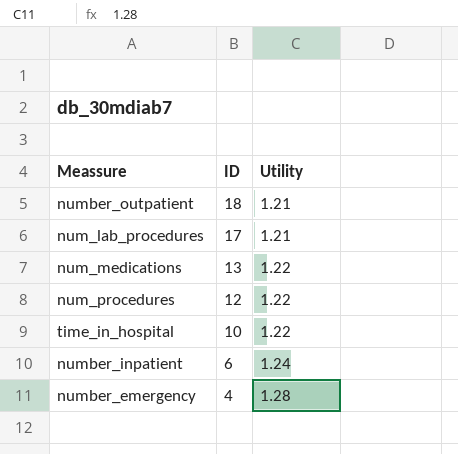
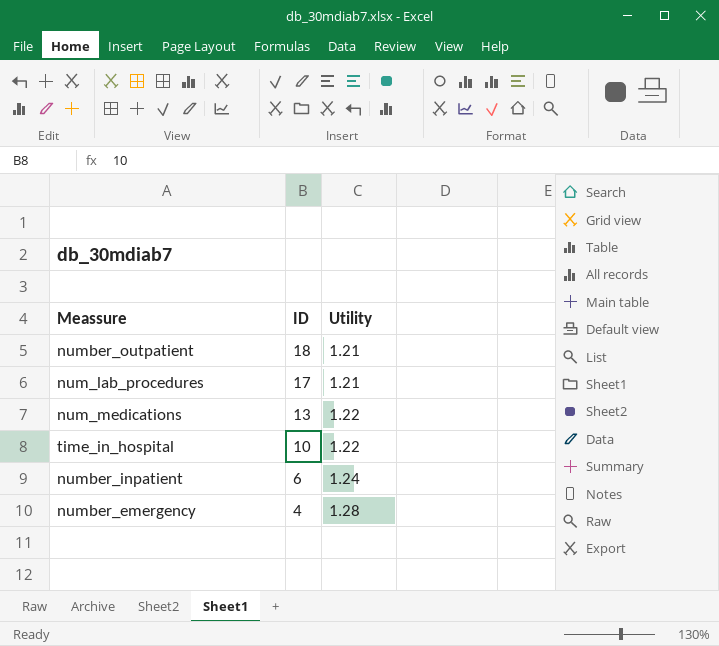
row num_procedures: 12 | 1.22 -> none

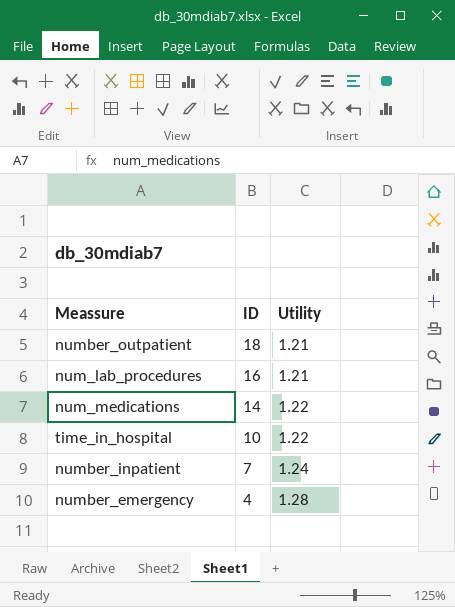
num_lab_procedures | ID: 17 -> 16
num_medications | ID: 13 -> 14
number_inpatient | ID: 6 -> 7

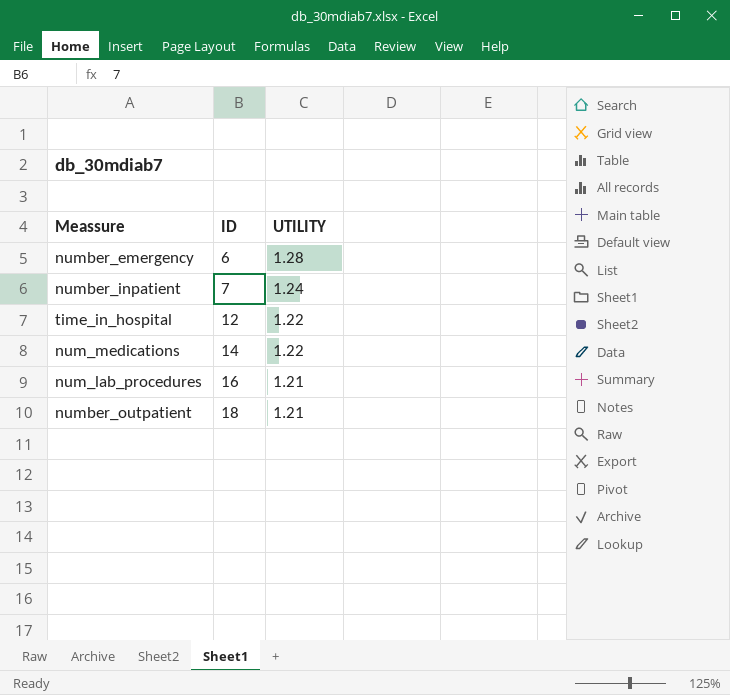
row order: ID descending -> ID ascending
column name: Utility -> UTILITY
number_emergency | ID: 4 -> 6
time_in_hospital | ID: 10 -> 12

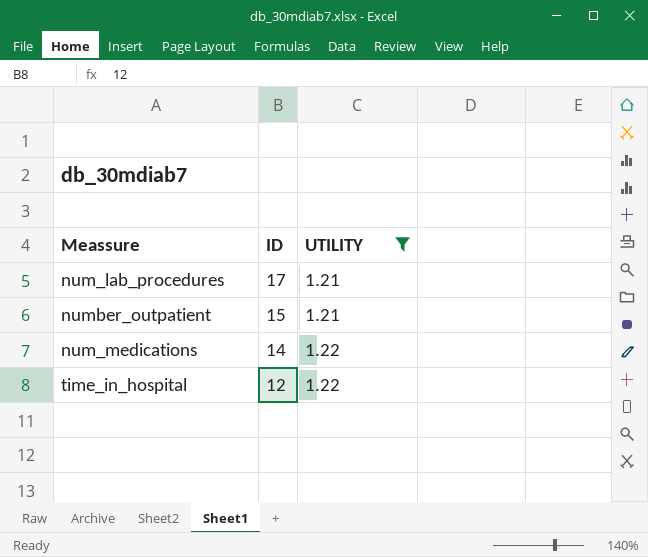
filter: none -> UTILITY <= 1.22
row order: ID ascending -> ID descending
num_lab_procedures | ID: 16 -> 17
number_outpatient | ID: 18 -> 15

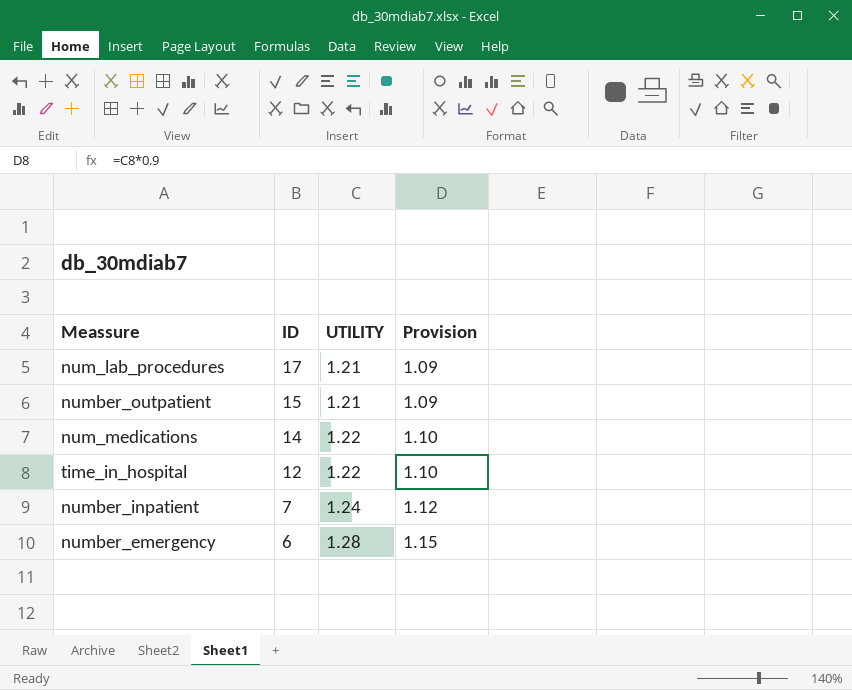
filter: UTILITY <= 1.22 -> none
column Provision | formula: none -> [UTILITY] * 0.9

